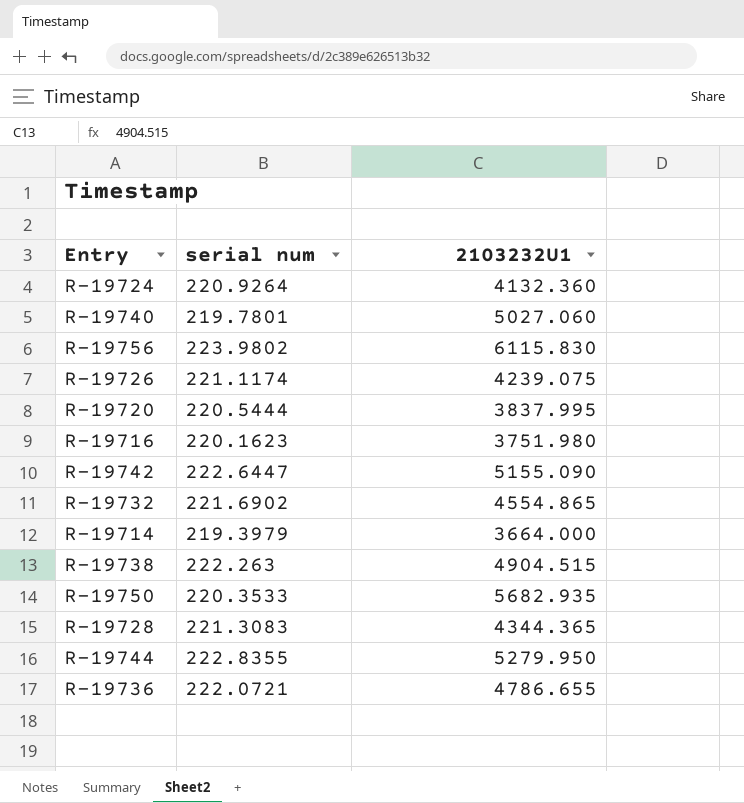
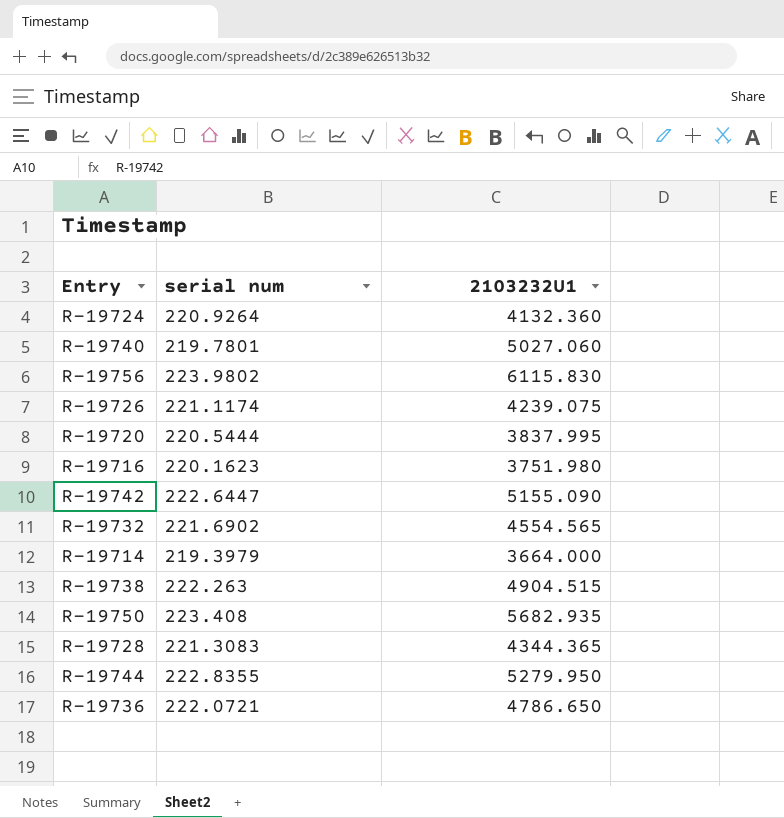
R-19732 | 2103232U1: 4554.865 -> 4554.565
R-19750 | serial num: 220.3533 -> 223.408
R-19736 | 2103232U1: 4786.655 -> 4786.650

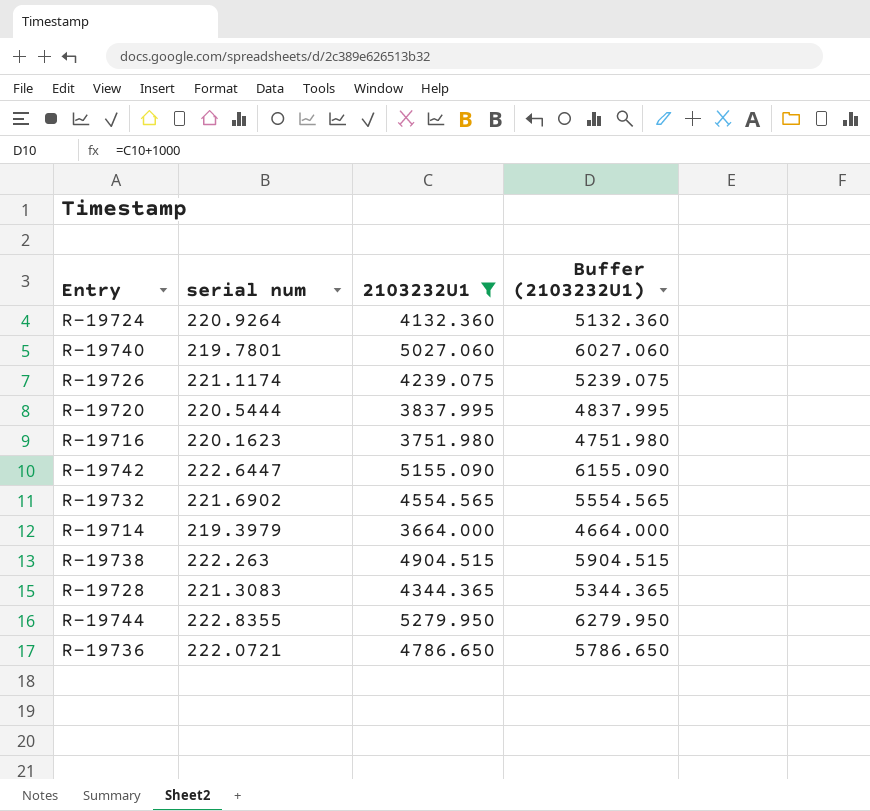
filter: none -> 2103232U1 <= 5279.950
column Buffer (2103232U1) | formula: none -> [2103232U1] + 1000

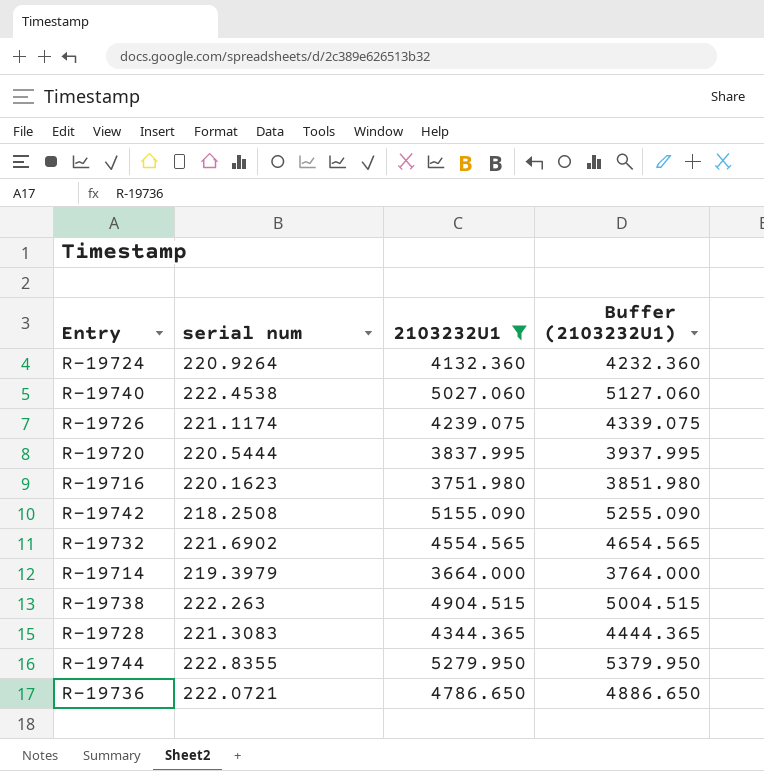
column Buffer (2103232U1) | formula: [2103232U1] + 1000 -> [2103232U1] + 100
R-19740 | serial num: 219.7801 -> 222.4538
R-19742 | serial num: 222.6447 -> 218.2508

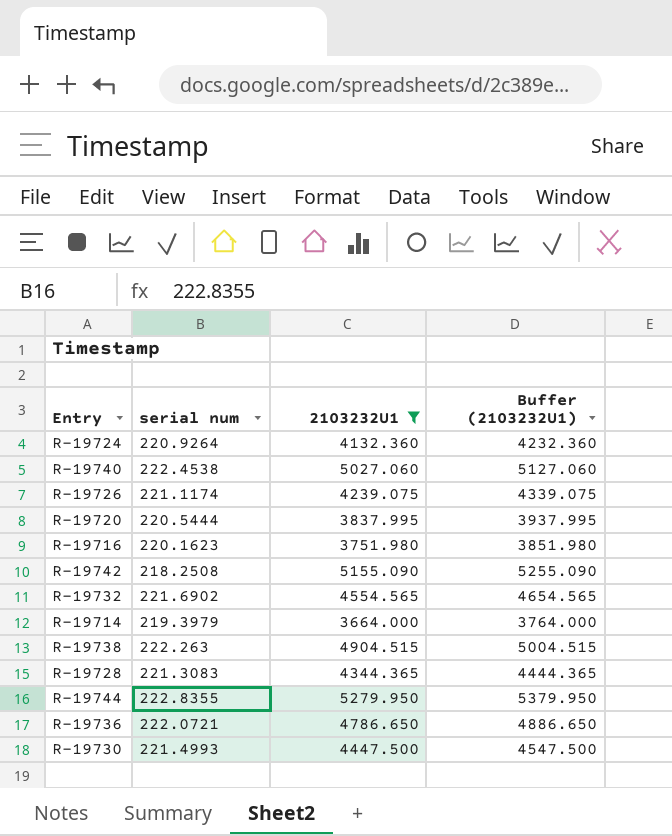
row R-19730: none -> 221.4993 | 4447.500 | 4547.500

